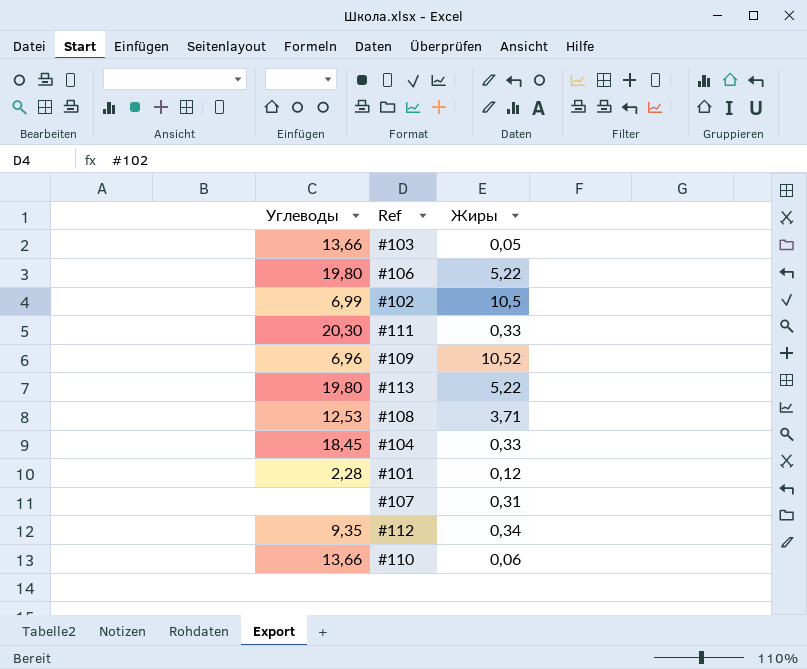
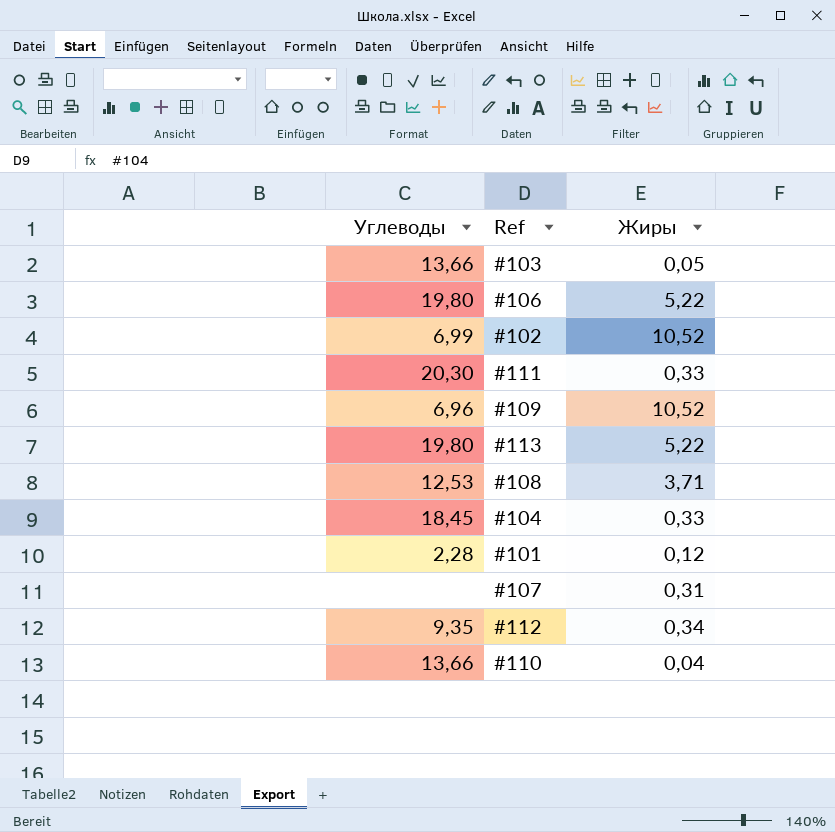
#102 | Жиры: 10,5 -> 10,52
#110 | Жиры: 0,06 -> 0,04

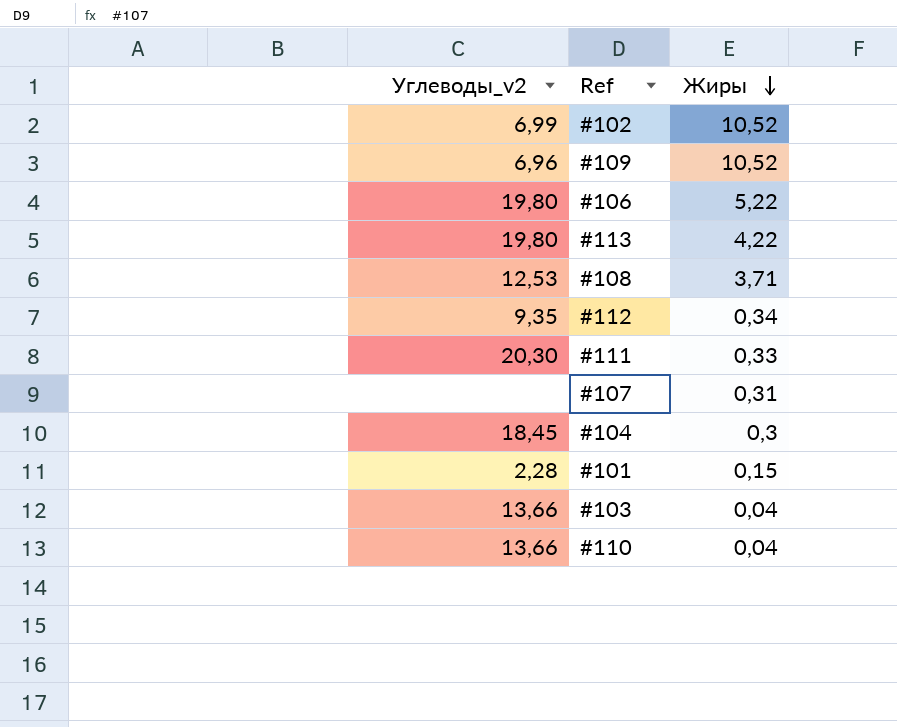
row order: none -> Жиры descending
column name: Углеводы -> Углеводы_v2
#113 | Жиры: 5,22 -> 4,22
#104 | Жиры: 0,33 -> 0,3
#101 | Жиры: 0,12 -> 0,15
#103 | Жиры: 0,05 -> 0,04

